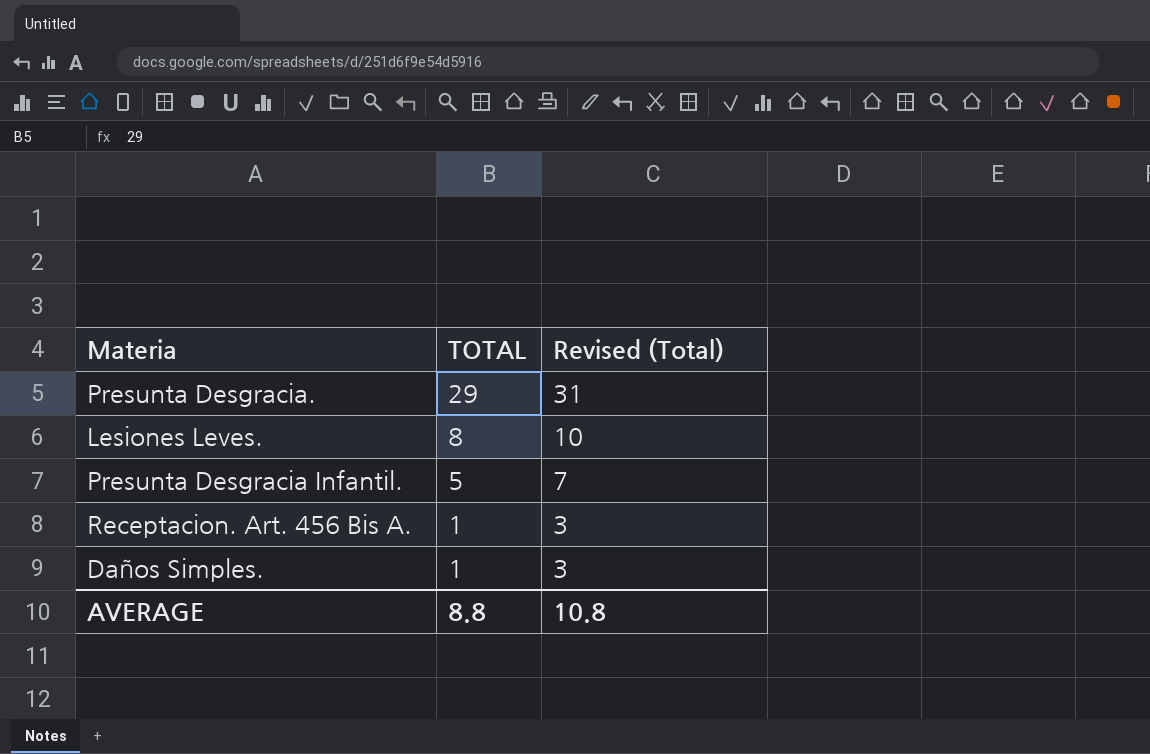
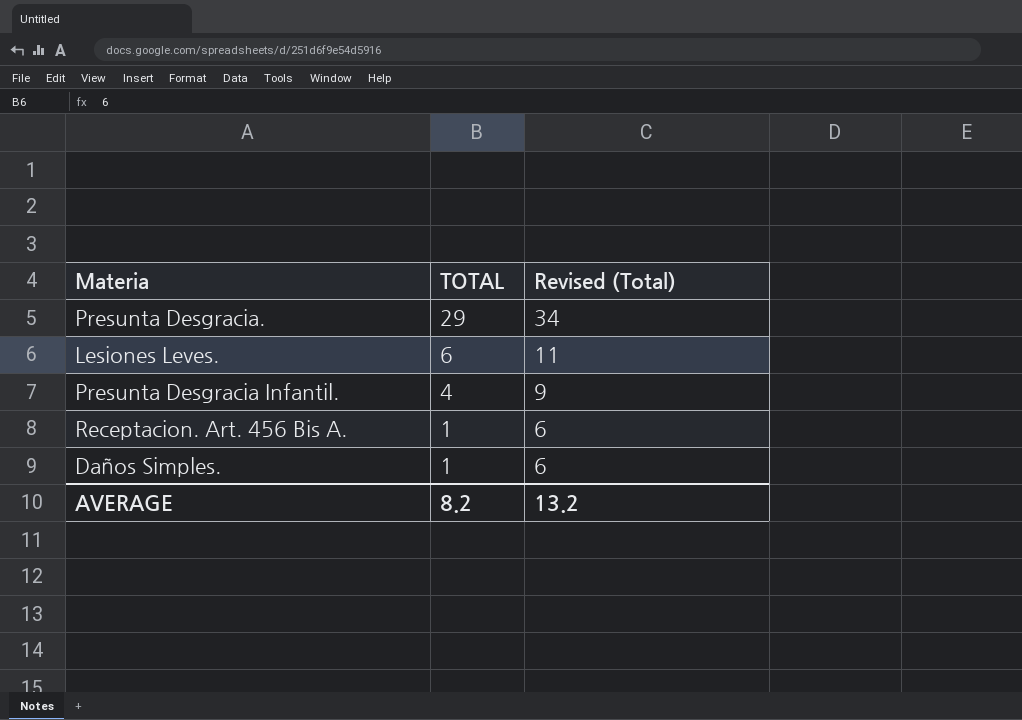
column Revised (Total) | formula: [TOTAL] + 2 -> [TOTAL] + 5
Lesiones Leves. | TOTAL: 8 -> 6
Presunta Desgracia Infantil. | TOTAL: 5 -> 4
AVERAGE | TOTAL: 8.8 -> 8.2
AVERAGE | Revised (Total): 10.8 -> 13.2

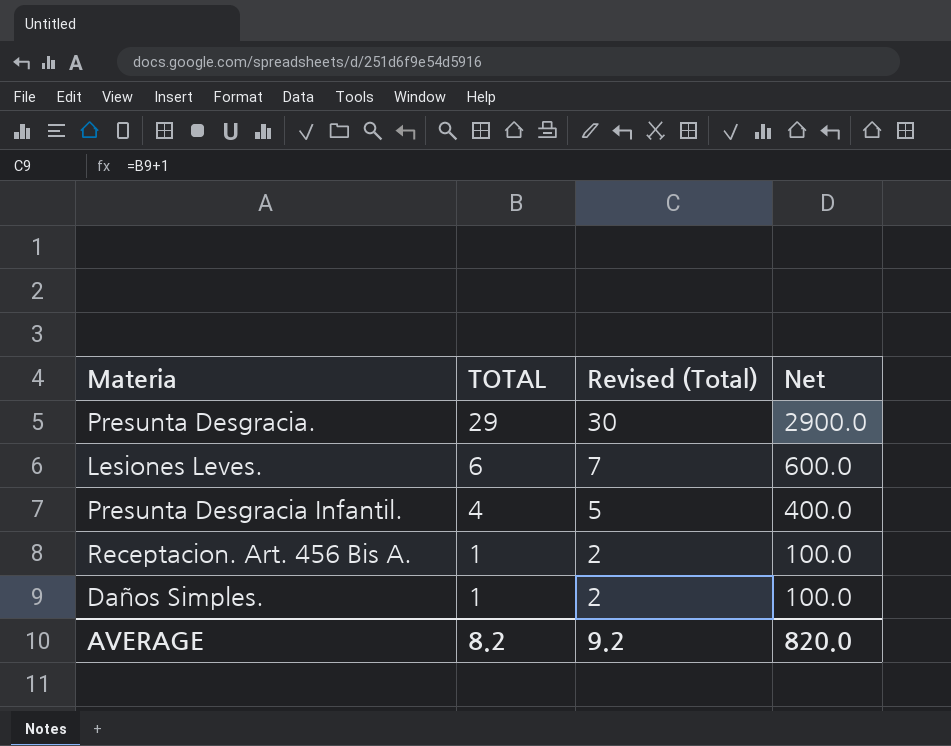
column Revised (Total) | formula: [TOTAL] + 5 -> [TOTAL] + 1
column Net | formula: none -> [TOTAL] * 100
AVERAGE | Revised (Total): 13.2 -> 9.2

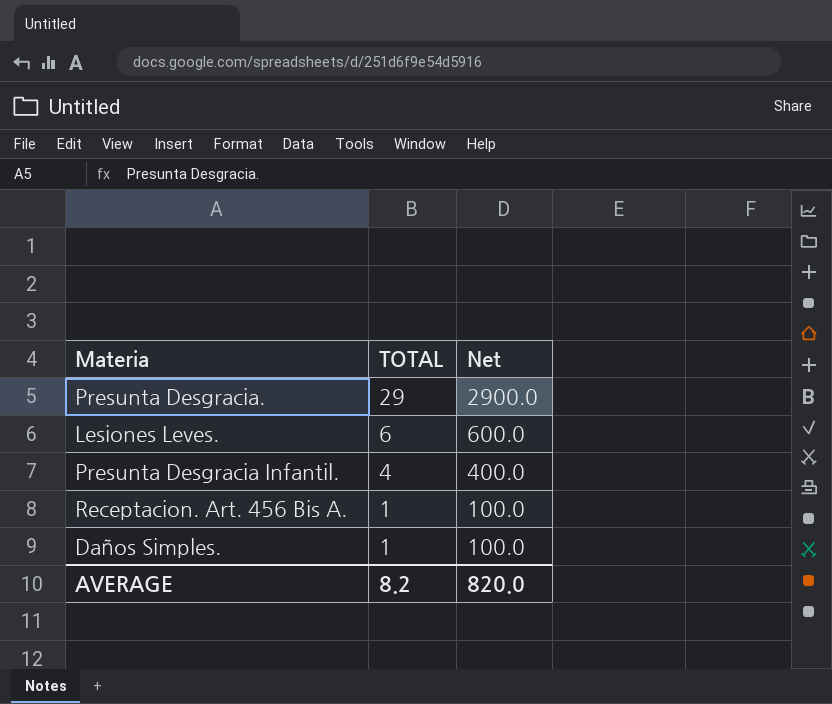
column Revised (Total) | formula: [TOTAL] + 1 -> none

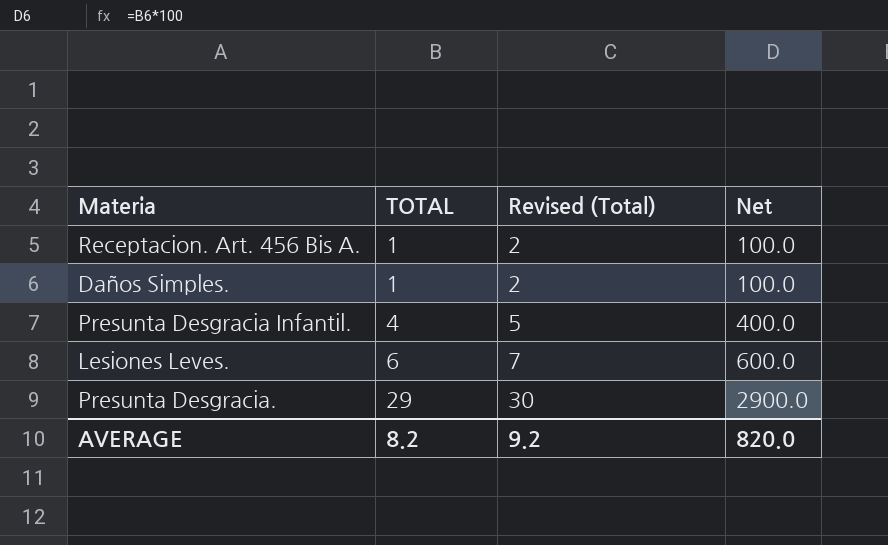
row order: TOTAL descending -> TOTAL ascending
column Revised (Total) | formula: none -> [TOTAL] + 1

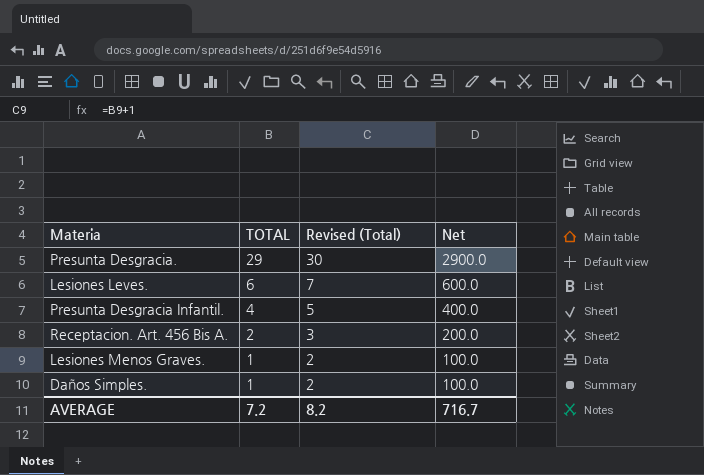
row order: TOTAL ascending -> TOTAL descending
Receptacion. Art. 456 Bis A. | TOTAL: 1 -> 2
Receptacion. Art. 456 Bis A. | Revised (Total): 2 -> 3
Receptacion. Art. 456 Bis A. | Net: 100.0 -> 200.0
row Lesiones Menos Graves.: none -> 1 | 2 | 100.0
AVERAGE | TOTAL: 8.2 -> 7.2
AVERAGE | Revised (Total): 9.2 -> 8.2
AVERAGE | Net: 820.0 -> 716.7

